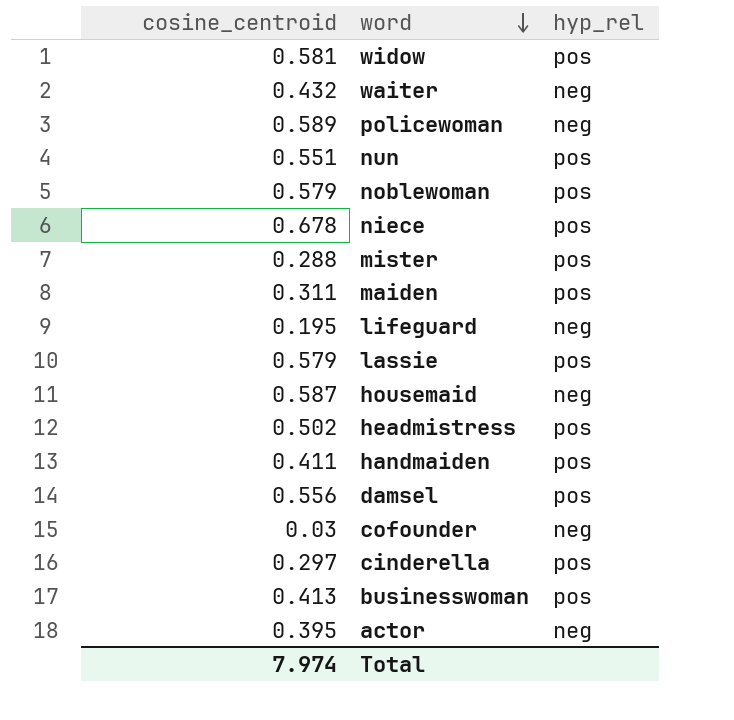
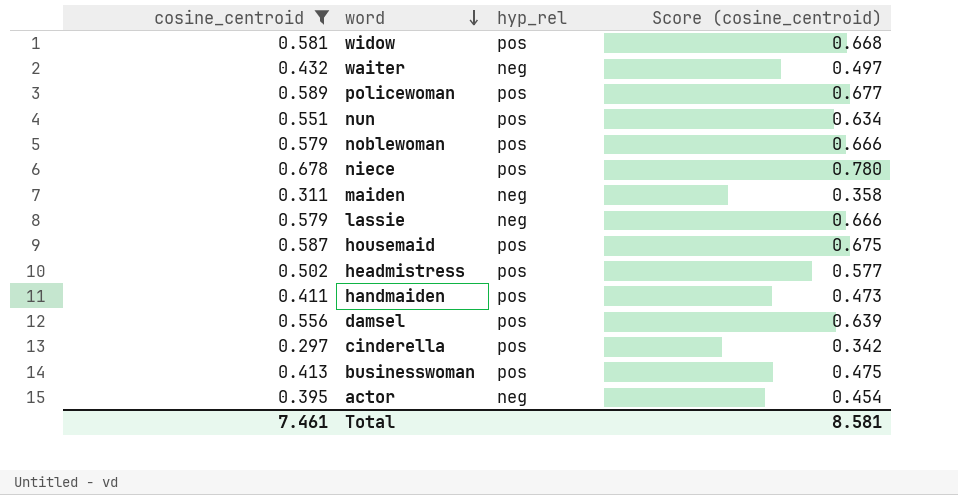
filter: none -> cosine_centroid >= 0.297
column Score (cosine_centroid) | formula: none -> [cosine_centroid] * 1.15
policewoman | hyp_rel: neg -> pos
maiden | hyp_rel: pos -> neg
lassie | hyp_rel: pos -> neg
housemaid | hyp_rel: neg -> pos
Total | cosine_centroid: 7.974 -> 7.461

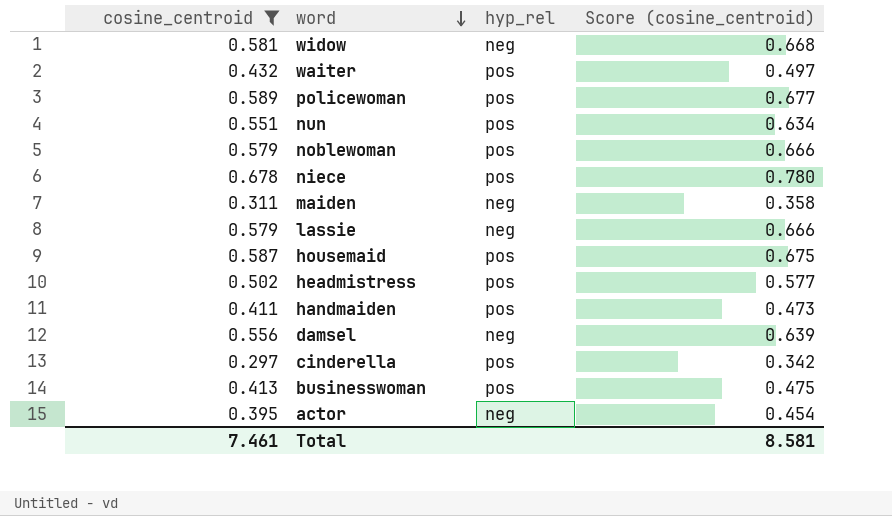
widow | hyp_rel: pos -> neg
waiter | hyp_rel: neg -> pos
damsel | hyp_rel: pos -> neg

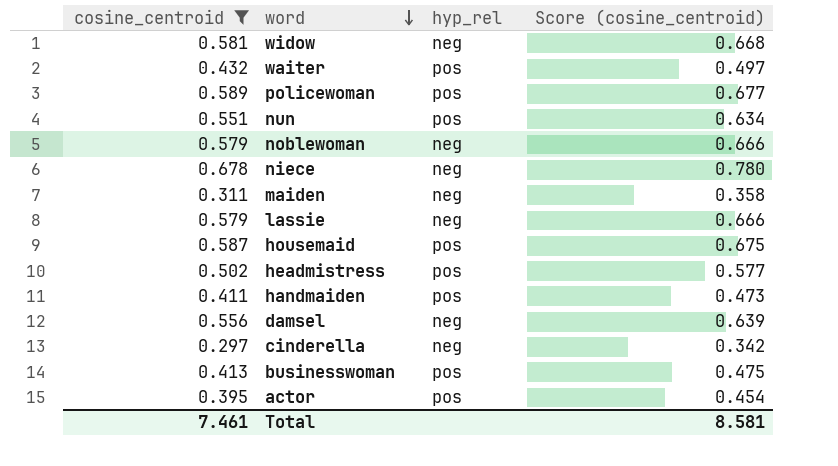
noblewoman | hyp_rel: pos -> neg
niece | hyp_rel: pos -> neg
cinderella | hyp_rel: pos -> neg
actor | hyp_rel: neg -> pos

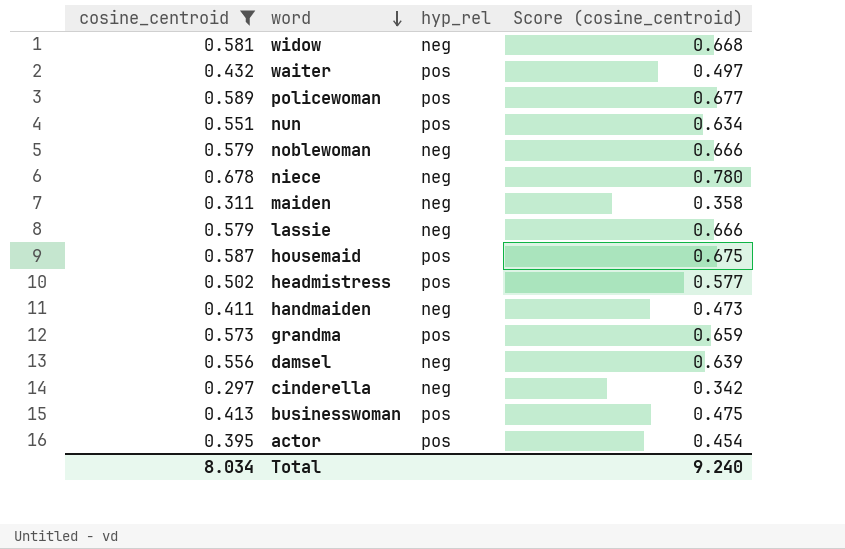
handmaiden | hyp_rel: pos -> neg
row grandma: none -> 0.573 | pos | 0.659
Total | cosine_centroid: 7.461 -> 8.034
Total | Score (cosine_centroid): 8.581 -> 9.240

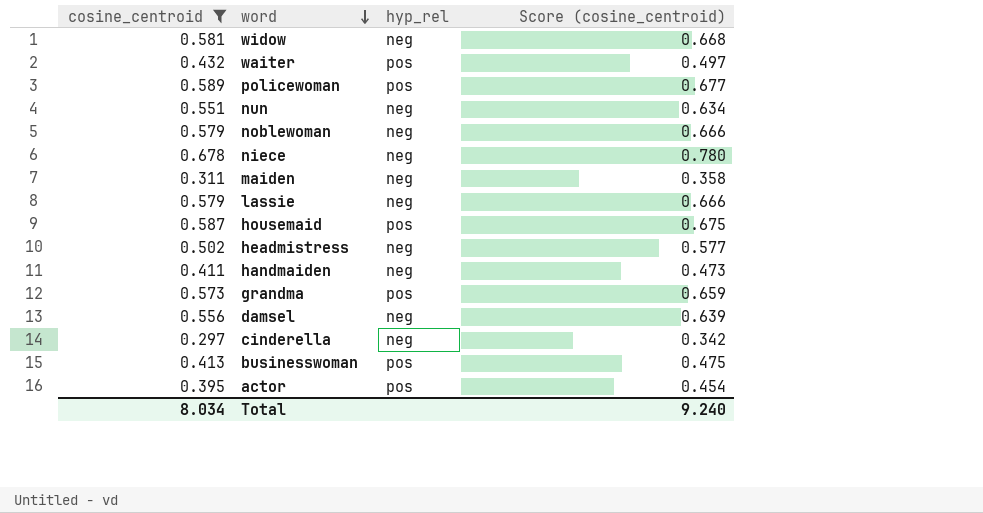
nun | hyp_rel: pos -> neg
headmistress | hyp_rel: pos -> neg

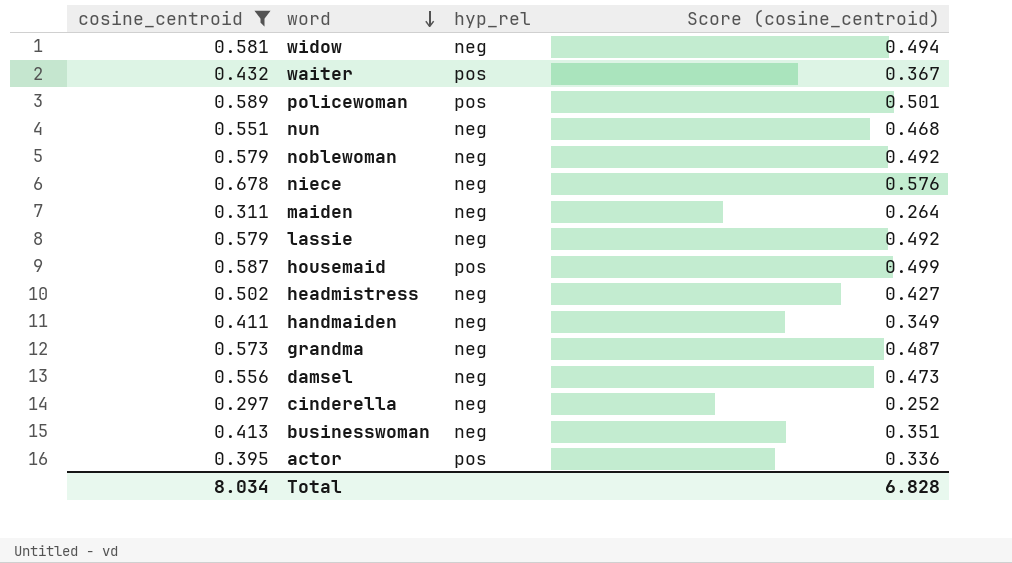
column Score (cosine_centroid) | formula: [cosine_centroid] * 1.15 -> [cosine_centroid] * 0.85
grandma | hyp_rel: pos -> neg
businesswoman | hyp_rel: pos -> neg
Total | Score (cosine_centroid): 9.240 -> 6.828

